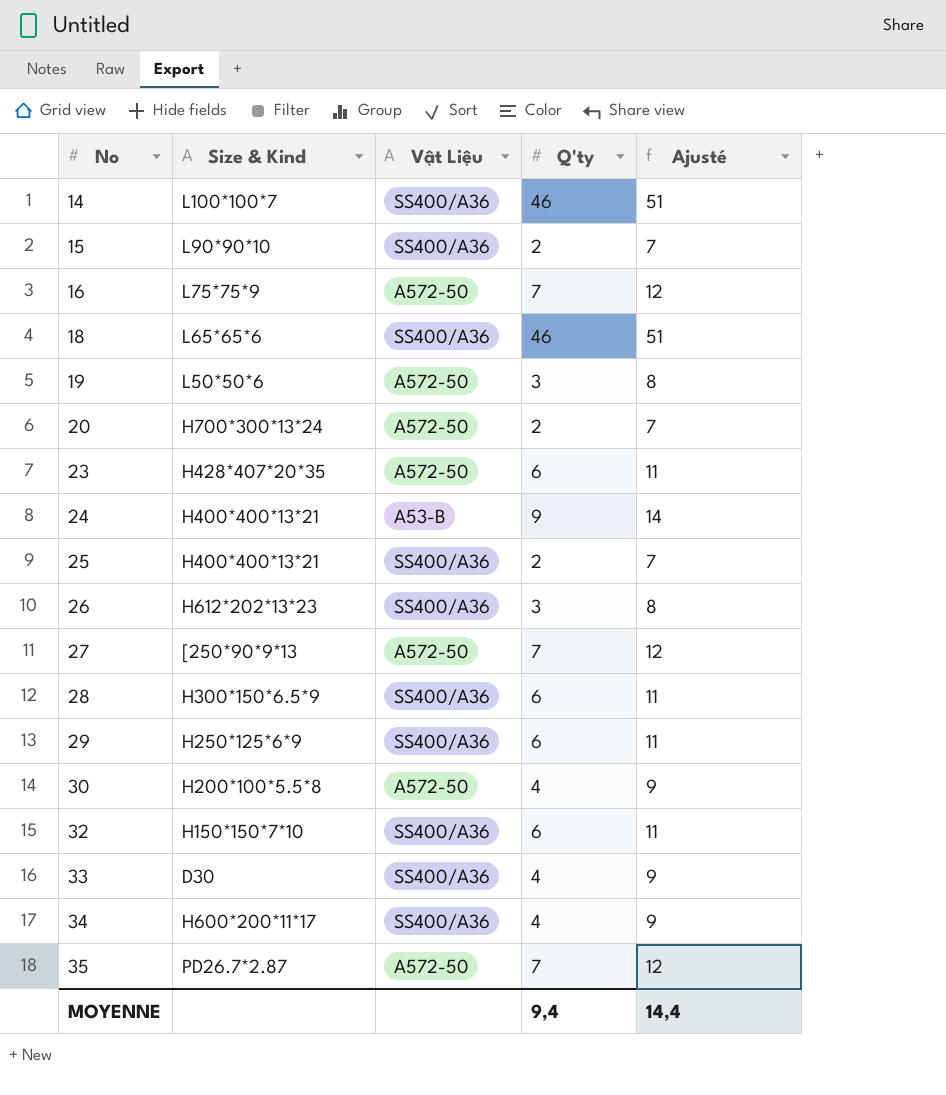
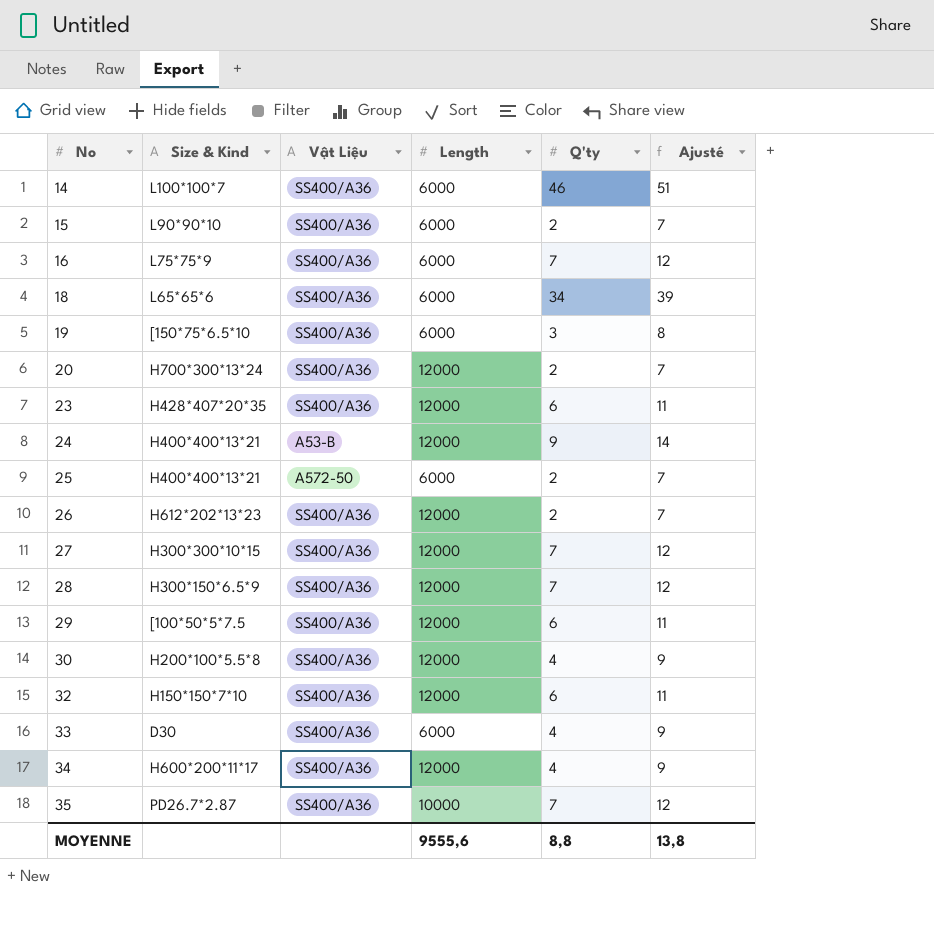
column Length | position: none -> 4
16 | Vật Liệu: A572-50 -> SS400/A36
18 | Q'ty: 46 -> 34
18 | Ajusté: 51 -> 39
19 | Size & Kind: L50*50*6 -> [150*75*6.5*10
19 | Vật Liệu: A572-50 -> SS400/A36
20 | Vật Liệu: A572-50 -> SS400/A36
23 | Vật Liệu: A572-50 -> SS400/A36
25 | Vật Liệu: SS400/A36 -> A572-50
26 | Q'ty: 3 -> 2
26 | Ajusté: 8 -> 7
27 | Size & Kind: [250*90*9*13 -> H300*300*10*15
27 | Vật Liệu: A572-50 -> SS400/A36
28 | Q'ty: 6 -> 7
28 | Ajusté: 11 -> 12
29 | Size & Kind: H250*125*6*9 -> [100*50*5*7.5
30 | Vật Liệu: A572-50 -> SS400/A36
35 | Vật Liệu: A572-50 -> SS400/A36
MOYENNE | Q'ty: 9,4 -> 8,8
MOYENNE | Ajusté: 14,4 -> 13,8

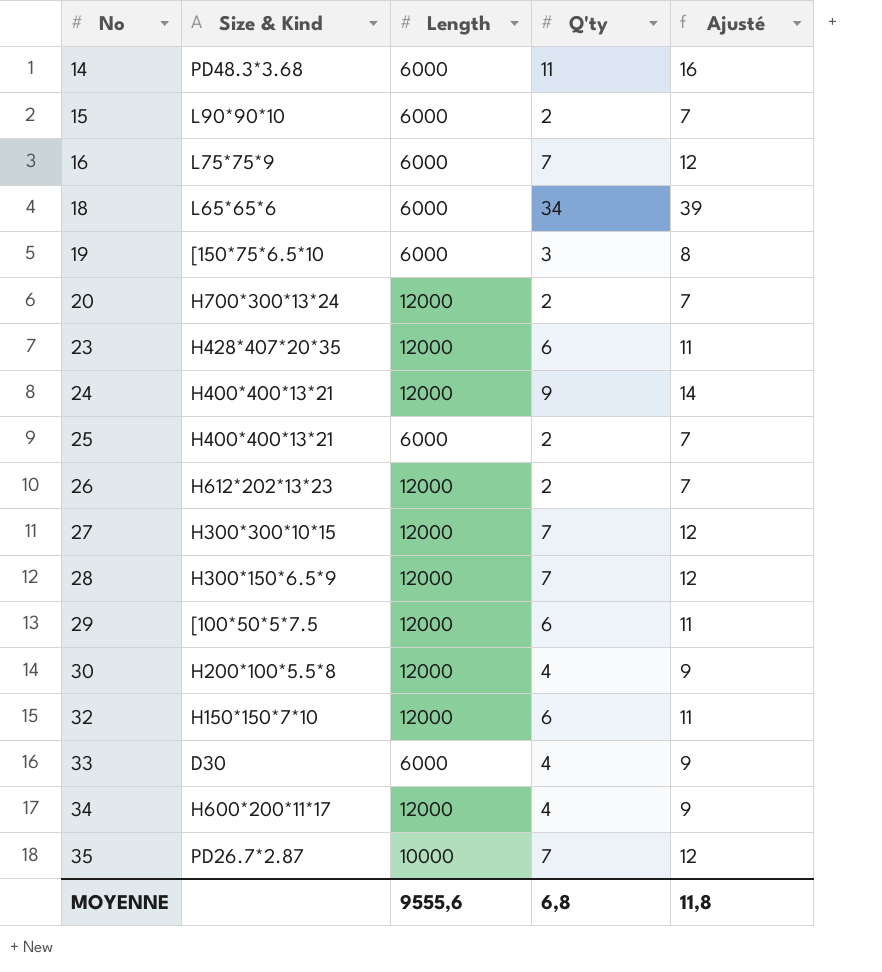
column Vật Liệu | position: 3 -> none
14 | Size & Kind: L100*100*7 -> PD48.3*3.68
14 | Q'ty: 46 -> 11
14 | Ajusté: 51 -> 16
MOYENNE | Q'ty: 8,8 -> 6,8
MOYENNE | Ajusté: 13,8 -> 11,8

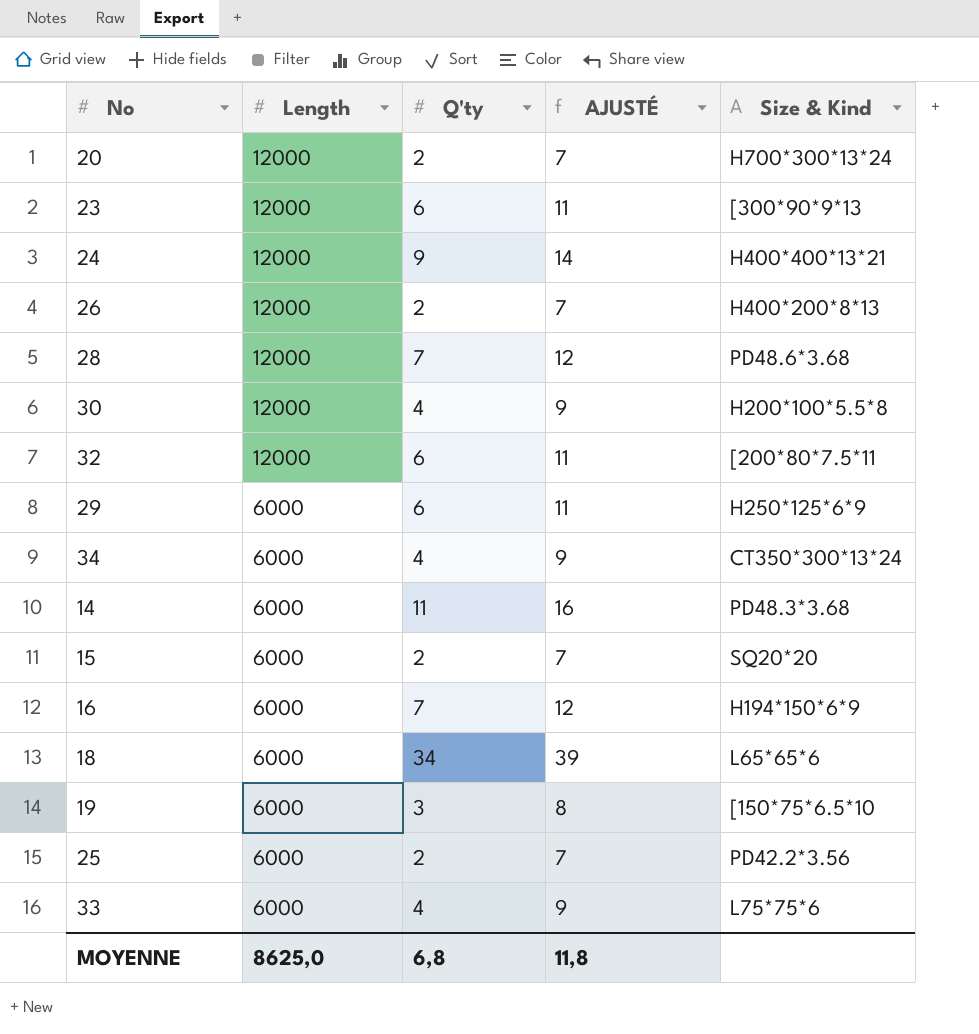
row order: No ascending -> Length descending
column name: Ajusté -> AJUSTÉ
column Size & Kind | position: 2 -> 5
row 27: H300*300*10*15 | 12000 | 7 | 12 -> none
row 35: PD26.7*2.87 | 10000 | 7 | 12 -> none
23 | Size & Kind: H428*407*20*35 -> [300*90*9*13
26 | Size & Kind: H612*202*13*23 -> H400*200*8*13
28 | Size & Kind: H300*150*6.5*9 -> PD48.6*3.68
32 | Size & Kind: H150*150*7*10 -> [200*80*7.5*11
29 | Length: 12000 -> 6000
29 | Size & Kind: [100*50*5*7.5 -> H250*125*6*9
34 | Length: 12000 -> 6000
34 | Size & Kind: H600*200*11*17 -> CT350*300*13*24
15 | Size & Kind: L90*90*10 -> SQ20*20
16 | Size & Kind: L75*75*9 -> H194*150*6*9
25 | Size & Kind: H400*400*13*21 -> PD42.2*3.56
33 | Size & Kind: D30 -> L75*75*6
MOYENNE | Length: 9555,6 -> 8625,0

